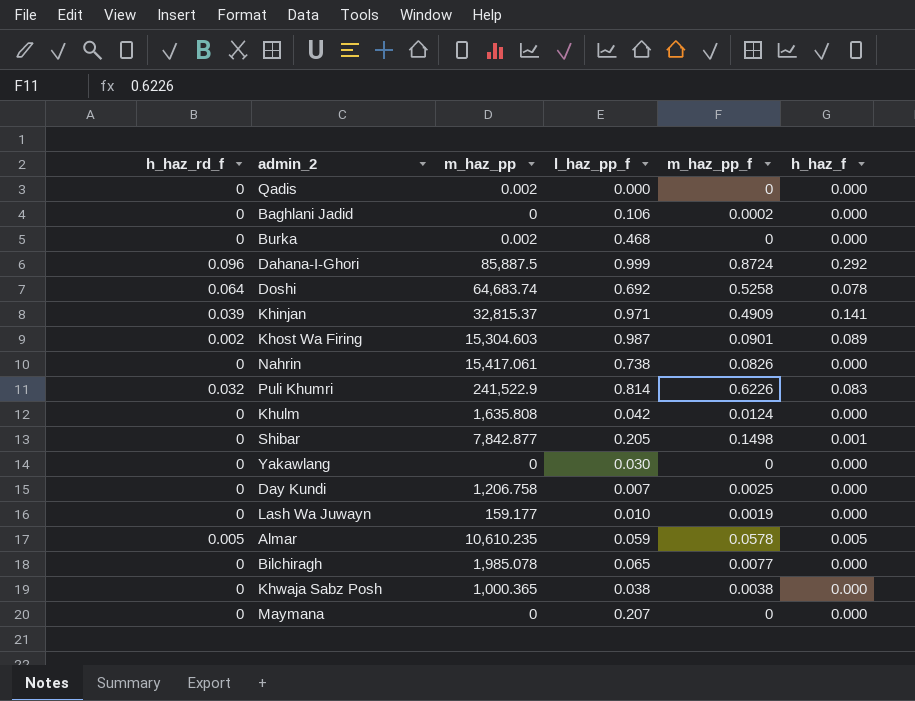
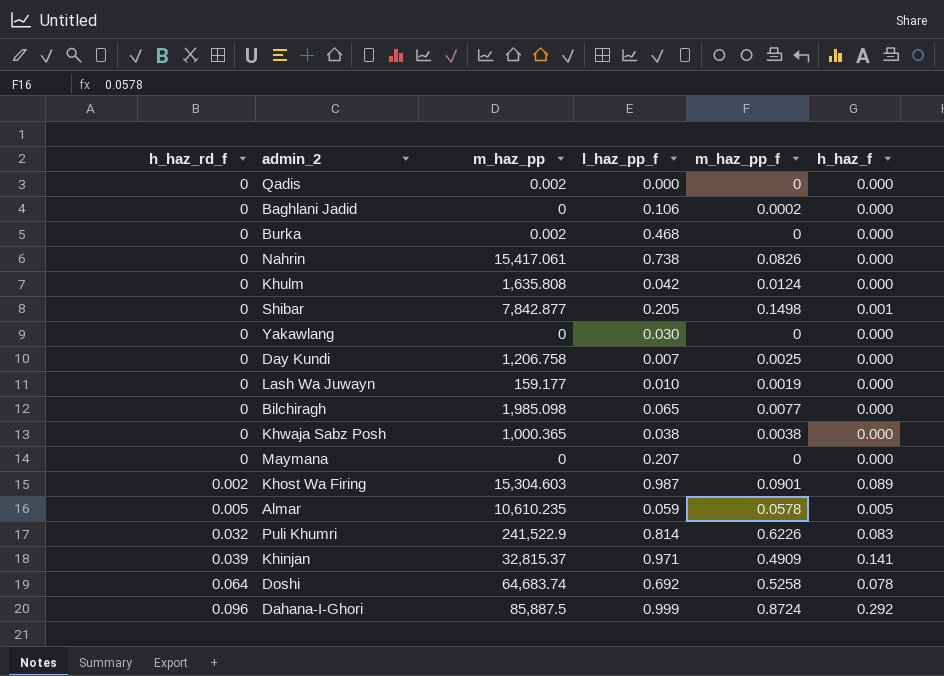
row order: none -> h_haz_rd_f ascending
Bilchiragh | m_haz_pp: 1,985.078 -> 1,985.098

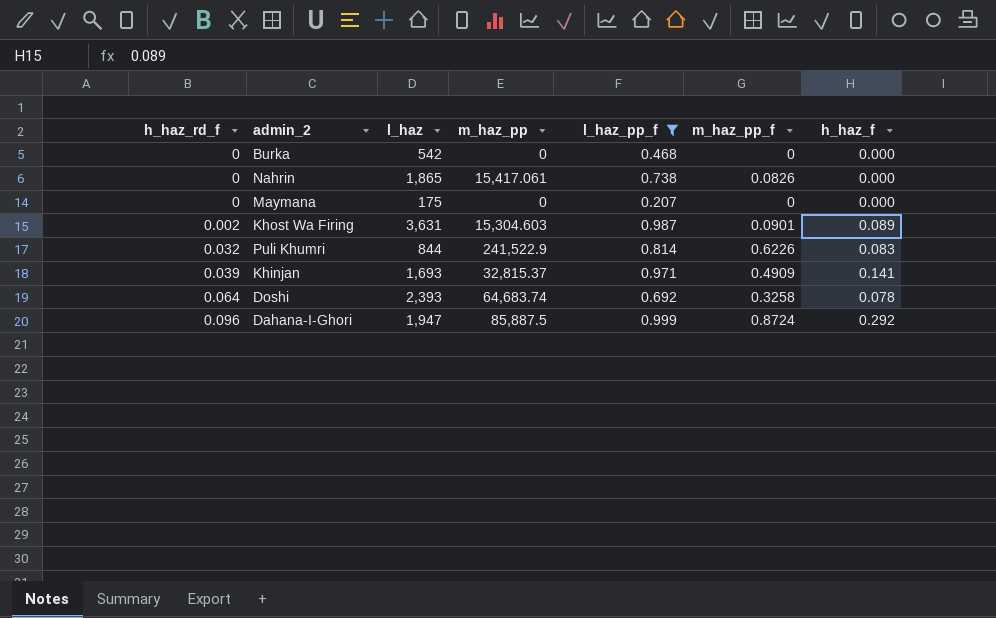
filter: none -> l_haz_pp_f >= 0.207
column l_haz | position: none -> 3
Burka | m_haz_pp: 0.002 -> 0
Doshi | m_haz_pp_f: 0.5258 -> 0.3258

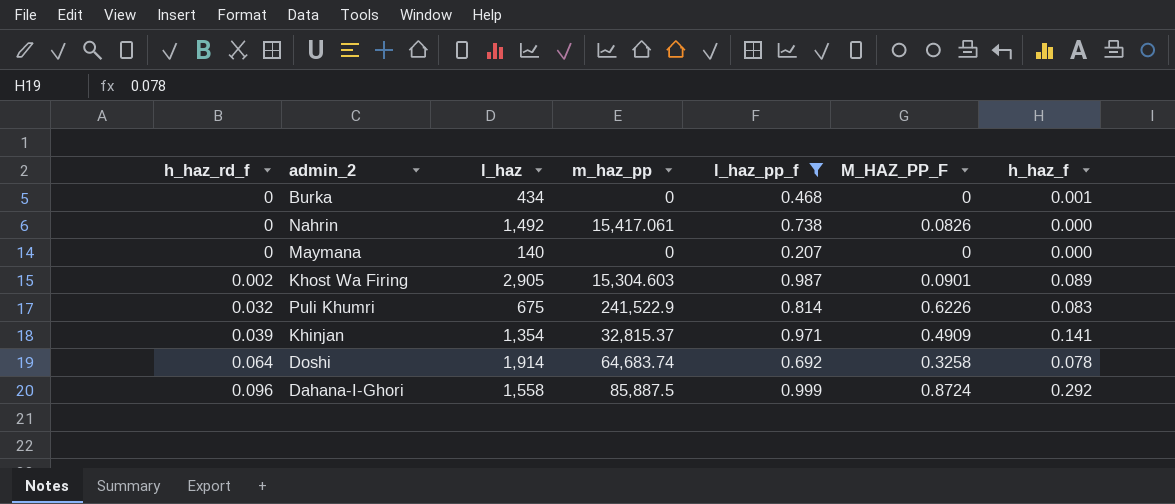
column name: m_haz_pp_f -> M_HAZ_PP_F
Burka | l_haz: 542 -> 434
Burka | h_haz_f: 0.000 -> 0.001
Nahrin | l_haz: 1,865 -> 1,492
Maymana | l_haz: 175 -> 140
Khost Wa Firing | l_haz: 3,631 -> 2,905
Puli Khumri | l_haz: 844 -> 675
Khinjan | l_haz: 1,693 -> 1,354
Doshi | l_haz: 2,393 -> 1,914
Dahana-I-Ghori | l_haz: 1,947 -> 1,558

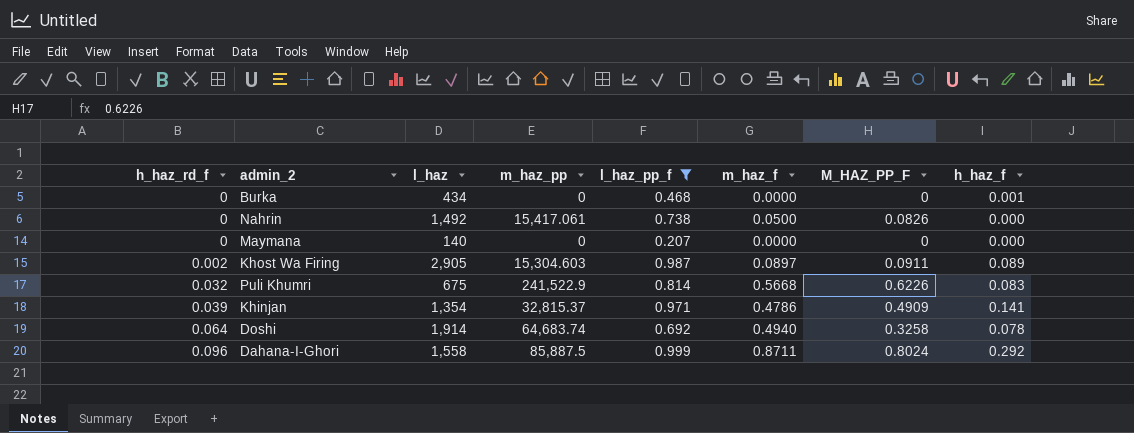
column m_haz_f | position: none -> 6
Khost Wa Firing | M_HAZ_PP_F: 0.0901 -> 0.0911
Dahana-I-Ghori | M_HAZ_PP_F: 0.8724 -> 0.8024

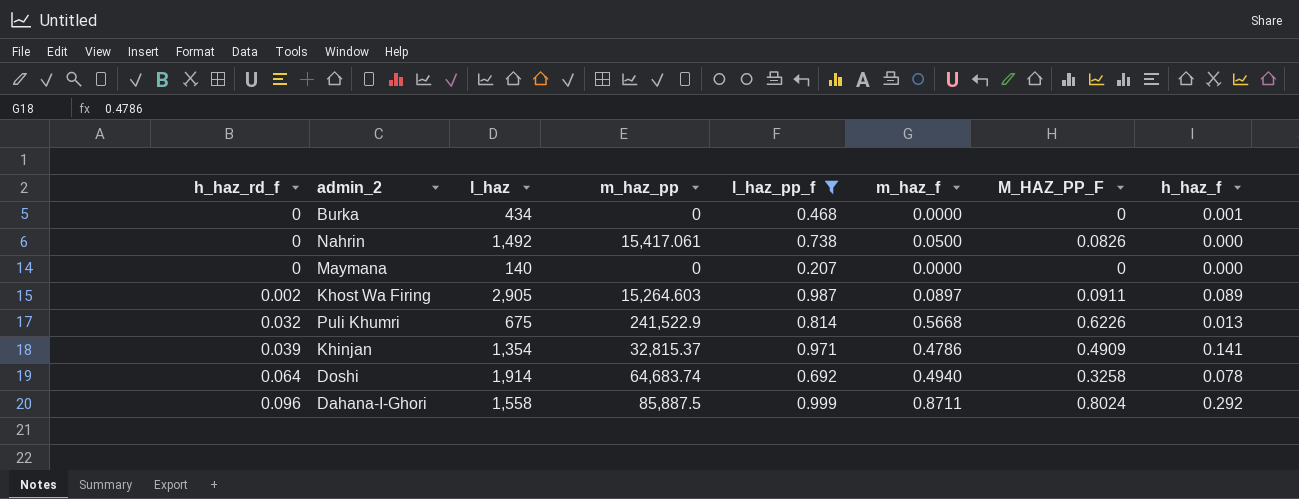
Khost Wa Firing | m_haz_pp: 15,304.603 -> 15,264.603
Puli Khumri | h_haz_f: 0.083 -> 0.013

